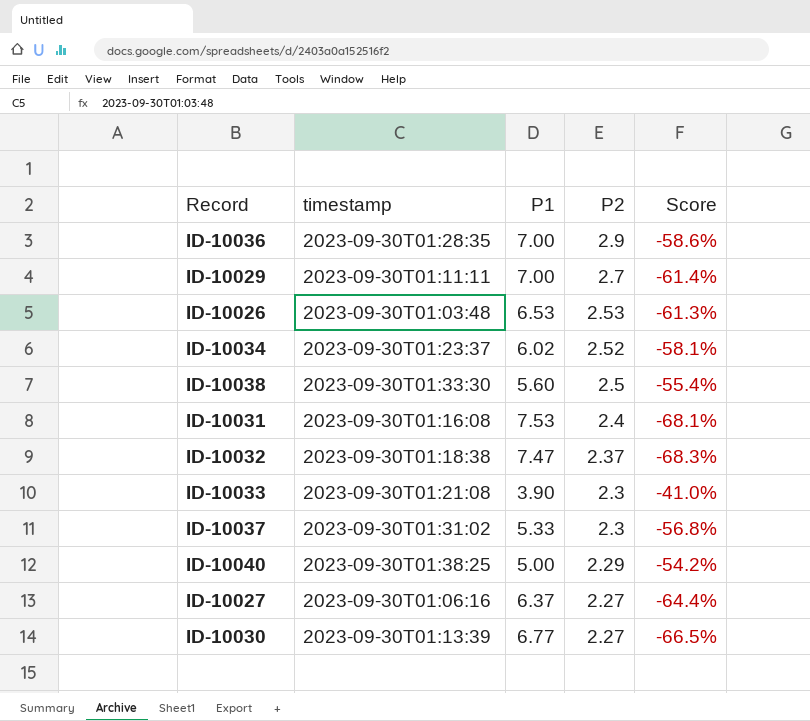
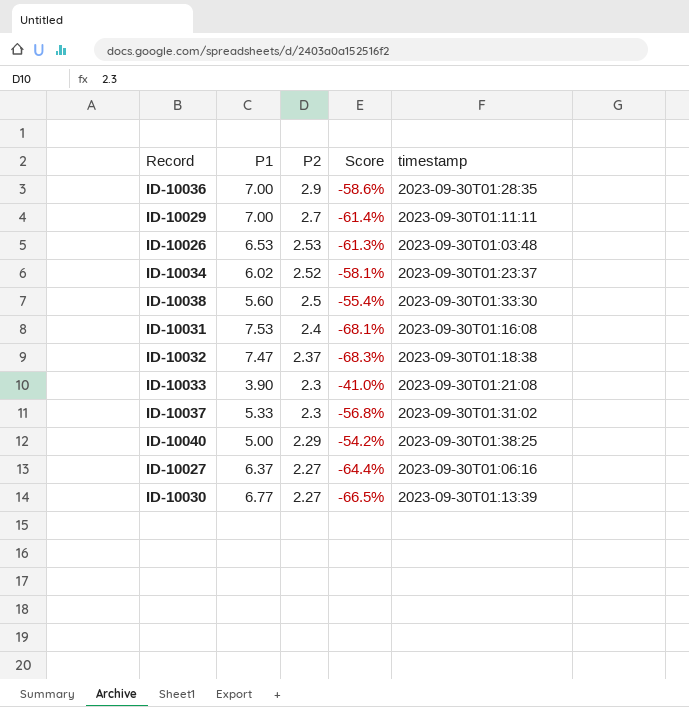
column timestamp | position: 2 -> 5

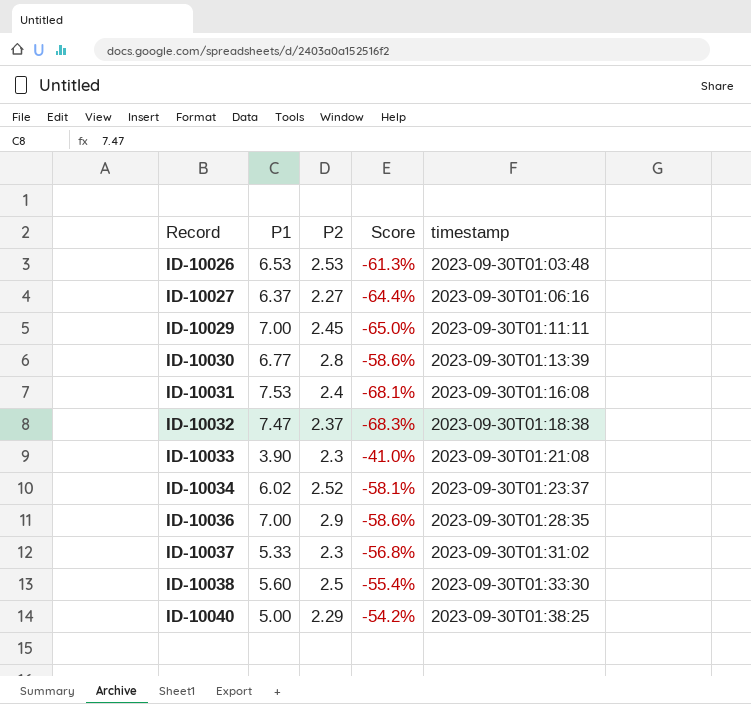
row order: P2 descending -> Record ascending
ID-10029 | P2: 2.7 -> 2.45
ID-10029 | Score: -61.4% -> -65.0%
ID-10030 | P2: 2.27 -> 2.8
ID-10030 | Score: -66.5% -> -58.6%

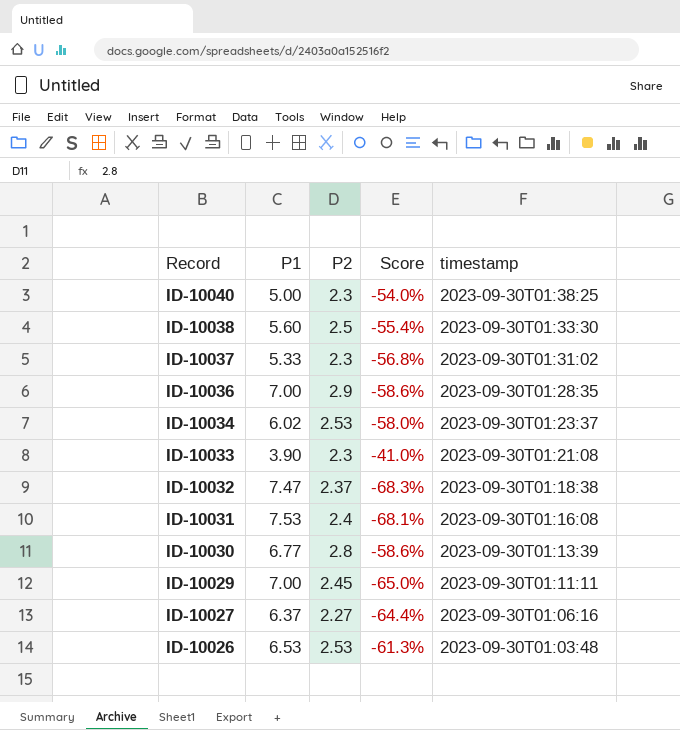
row order: Record ascending -> Record descending
ID-10040 | P2: 2.29 -> 2.3
ID-10040 | Score: -54.2% -> -54.0%
ID-10034 | P2: 2.52 -> 2.53
ID-10034 | Score: -58.1% -> -58.0%

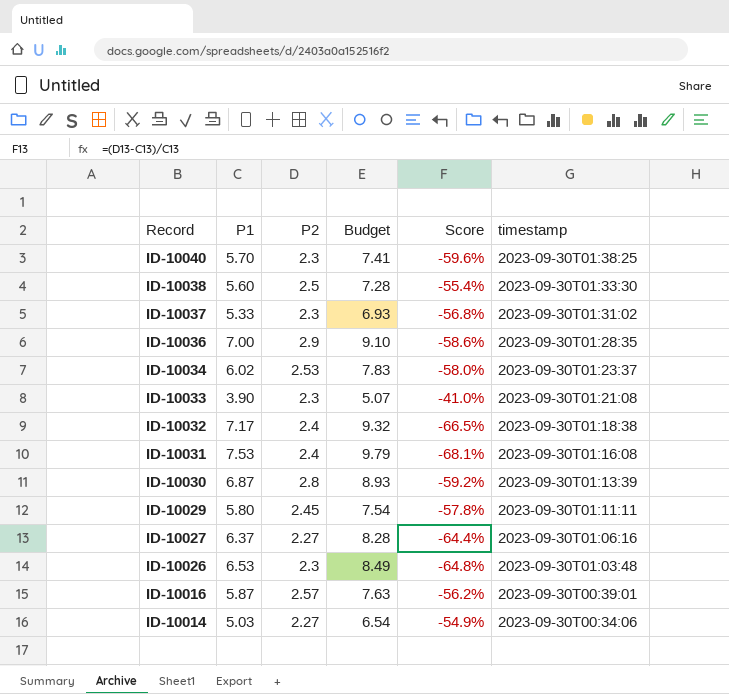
column Budget | formula: none -> [P1] * 1.3
ID-10040 | P1: 5.00 -> 5.70
ID-10040 | Score: -54.0% -> -59.6%
ID-10032 | P1: 7.47 -> 7.17
ID-10032 | P2: 2.37 -> 2.4
ID-10032 | Score: -68.3% -> -66.5%
ID-10030 | P1: 6.77 -> 6.87
ID-10030 | Score: -58.6% -> -59.2%
ID-10029 | P1: 7.00 -> 5.80
ID-10029 | Score: -65.0% -> -57.8%
ID-10026 | P2: 2.53 -> 2.3
ID-10026 | Score: -61.3% -> -64.8%
row ID-10016: none -> 5.87 | 2.57 | 7.63 | -56.2% | 2023-09-30T00:39:01
row ID-10014: none -> 5.03 | 2.27 | 6.54 | -54.9% | 2023-09-30T00:34:06

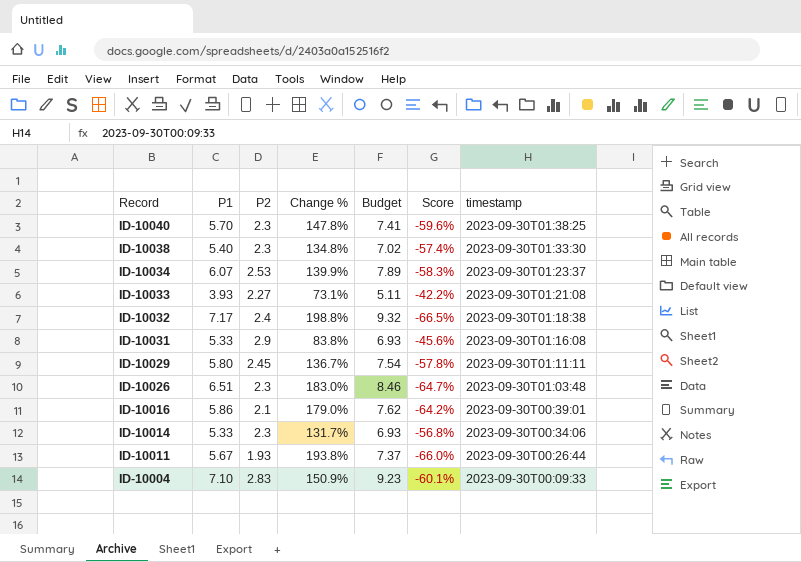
column Change % | formula: none -> ([P1] - [P2]) / [P2]
row ID-10037: 5.33 | 2.3 | 6.93 | -56.8% | 2023-09-30T01:31:02 -> none
row ID-10036: 7.00 | 2.9 | 9.10 | -58.6% | 2023-09-30T01:28:35 -> none
row ID-10030: 6.87 | 2.8 | 8.93 | -59.2% | 2023-09-30T01:13:39 -> none
row ID-10027: 6.37 | 2.27 | 8.28 | -64.4% | 2023-09-30T01:06:16 -> none
ID-10038 | P1: 5.60 -> 5.40
ID-10038 | P2: 2.5 -> 2.3
ID-10038 | Budget: 7.28 -> 7.02
ID-10038 | Score: -55.4% -> -57.4%
ID-10034 | P1: 6.02 -> 6.07
ID-10034 | Budget: 7.83 -> 7.89
ID-10034 | Score: -58.0% -> -58.3%
ID-10033 | P1: 3.90 -> 3.93
ID-10033 | P2: 2.3 -> 2.27
ID-10033 | Budget: 5.07 -> 5.11
ID-10033 | Score: -41.0% -> -42.2%
ID-10031 | P1: 7.53 -> 5.33
ID-10031 | P2: 2.4 -> 2.9
ID-10031 | Budget: 9.79 -> 6.93
ID-10031 | Score: -68.1% -> -45.6%
ID-10026 | P1: 6.53 -> 6.51
ID-10026 | Budget: 8.49 -> 8.46
ID-10026 | Score: -64.8% -> -64.7%
ID-10016 | P1: 5.87 -> 5.86
ID-10016 | P2: 2.57 -> 2.1
ID-10016 | Budget: 7.63 -> 7.62
ID-10016 | Score: -56.2% -> -64.2%
ID-10014 | P1: 5.03 -> 5.33
ID-10014 | P2: 2.27 -> 2.3
ID-10014 | Budget: 6.54 -> 6.93
ID-10014 | Score: -54.9% -> -56.8%
row ID-10011: none -> 5.67 | 1.93 | 193.8% | 7.37 | -66.0% | 2023-09-30T00:26:44
row ID-10004: none -> 7.10 | 2.83 | 150.9% | 9.23 | -60.1% | 2023-09-30T00:09:33

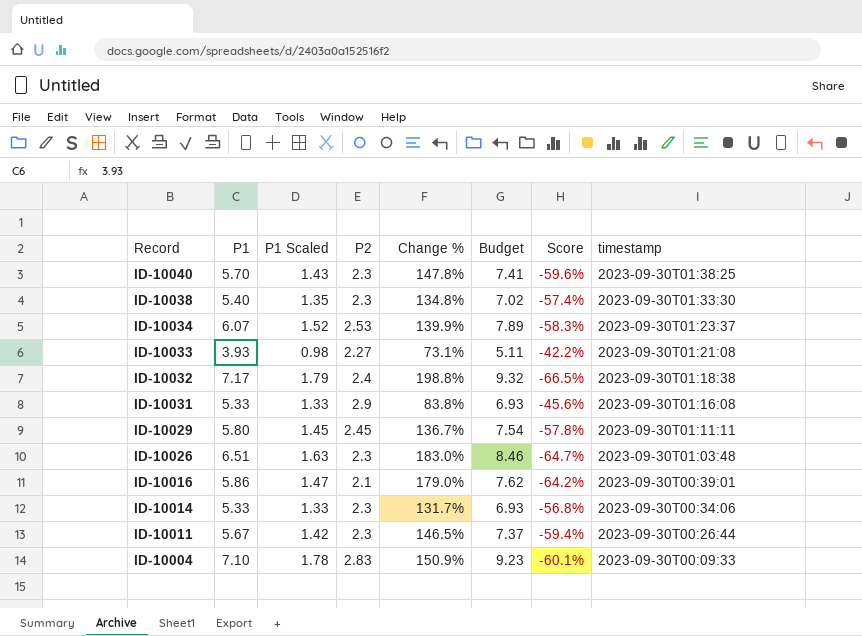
column P1 Scaled | formula: none -> [P1] * 0.25
ID-10011 | P2: 1.93 -> 2.3
ID-10011 | Change %: 193.8% -> 146.5%
ID-10011 | Score: -66.0% -> -59.4%

